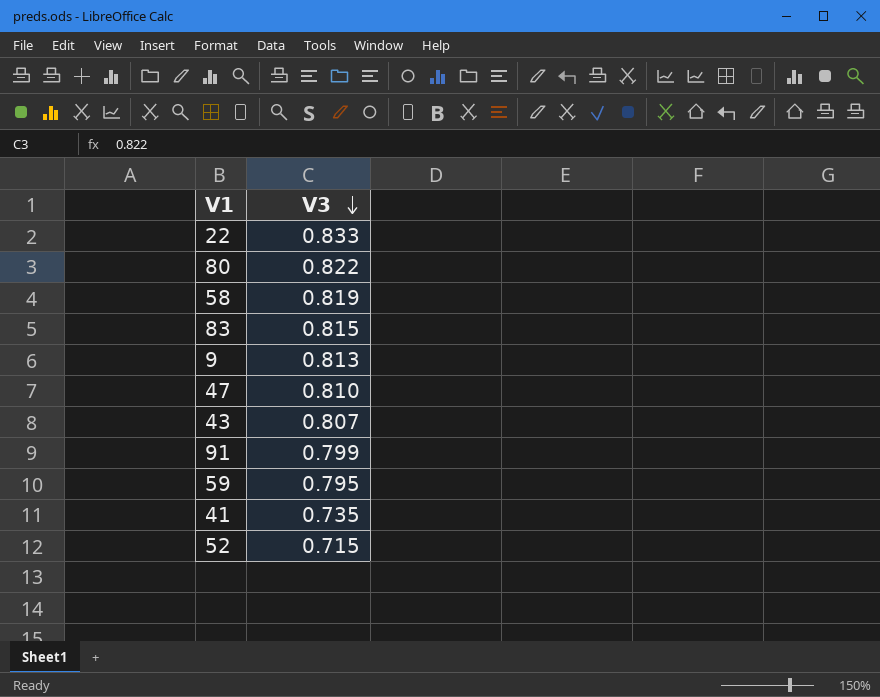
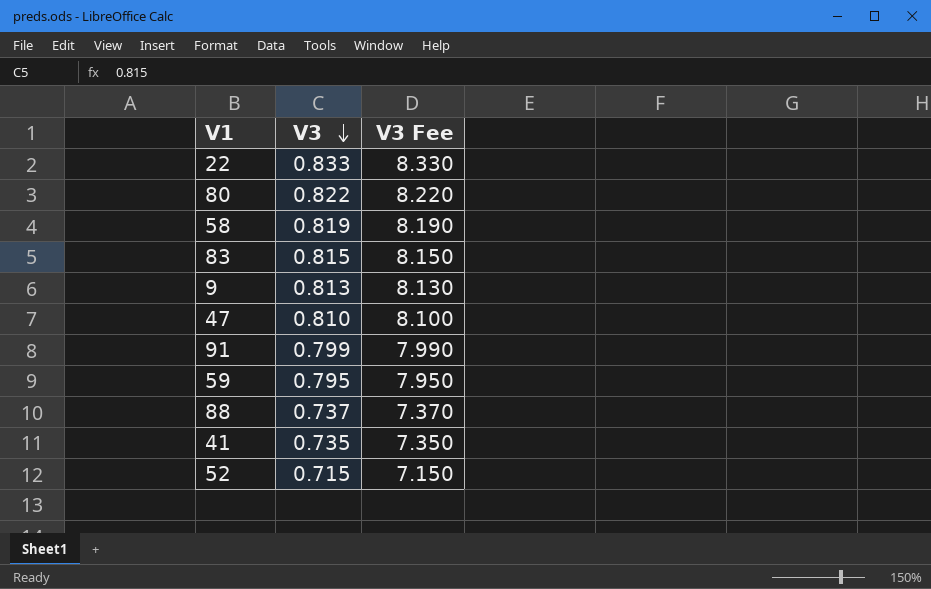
column V3 Fee | formula: none -> [V3] * 10
row 43: 0.807 -> none
row 88: none -> 0.737 | 7.370

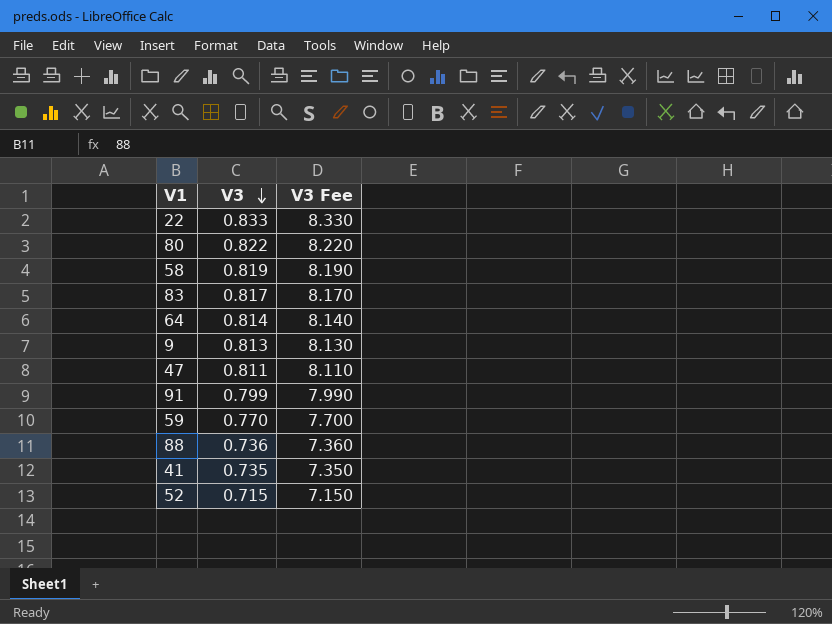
83 | V3: 0.815 -> 0.817
83 | V3 Fee: 8.150 -> 8.170
row 64: none -> 0.814 | 8.140
47 | V3: 0.810 -> 0.811
47 | V3 Fee: 8.100 -> 8.110
59 | V3: 0.795 -> 0.770
59 | V3 Fee: 7.950 -> 7.700
88 | V3: 0.737 -> 0.736
88 | V3 Fee: 7.370 -> 7.360

